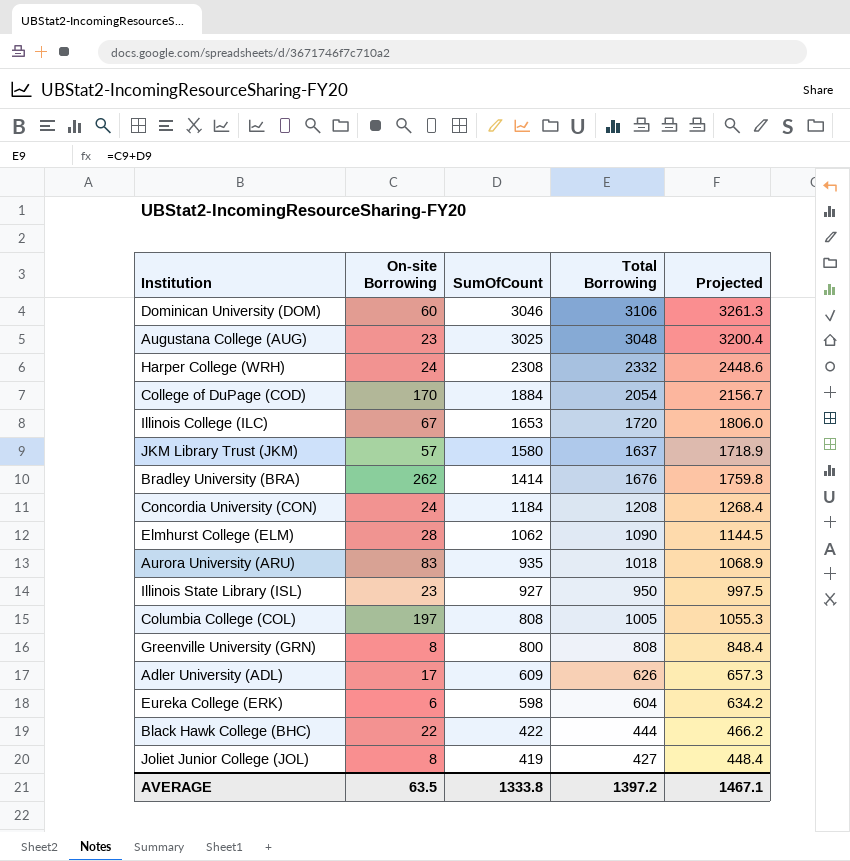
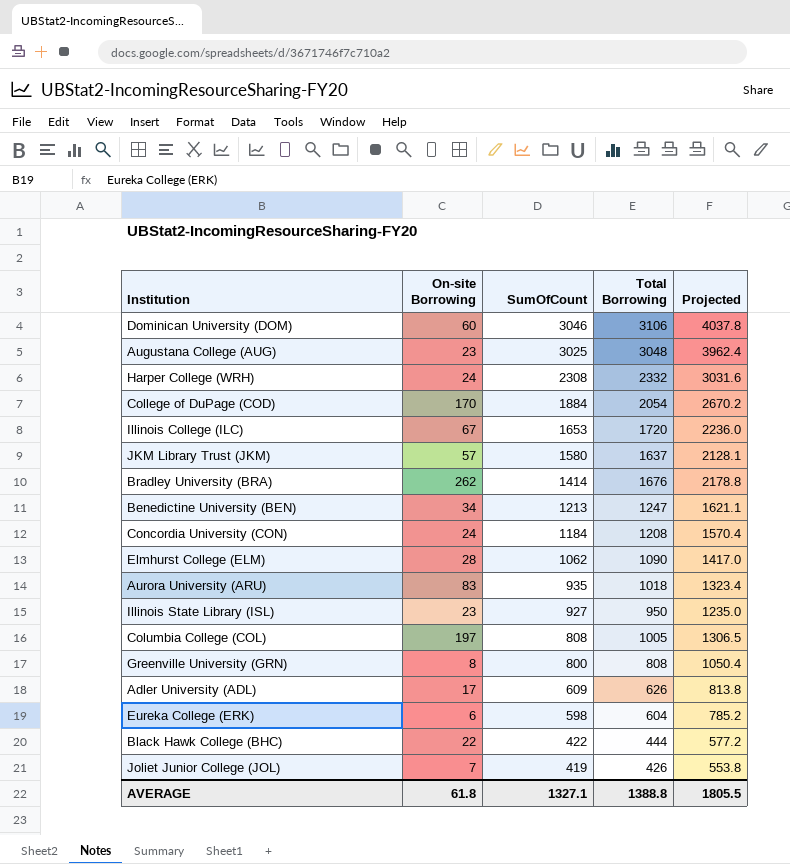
column Projected | formula: [Total Borrowing] * 1.05 -> [Total Borrowing] * 1.3
row Benedictine University (BEN): none -> 34 | 1213 | 1247 | 1621.1
Joliet Junior College (JOL) | On-site Borrowing: 8 -> 7
Joliet Junior College (JOL) | Total Borrowing: 427 -> 426
AVERAGE | On-site Borrowing: 63.5 -> 61.8
AVERAGE | SumOfCount: 1333.8 -> 1327.1
AVERAGE | Total Borrowing: 1397.2 -> 1388.8
AVERAGE | Projected: 1467.1 -> 1805.5

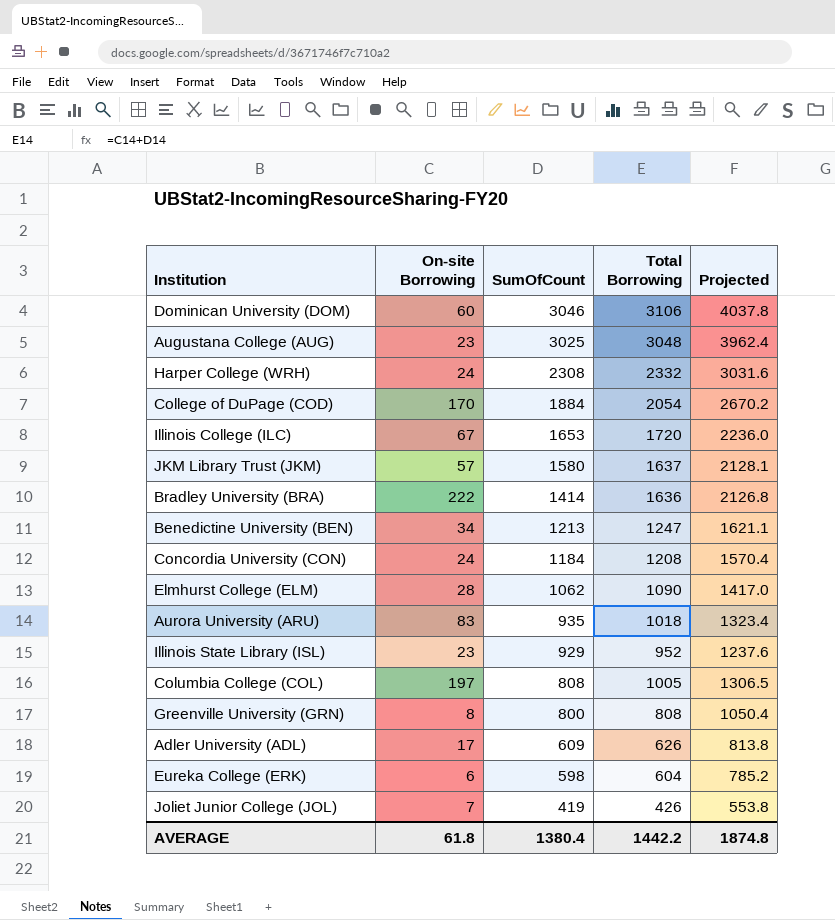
row Black Hawk College (BHC): 22 | 422 | 444 | 577.2 -> none
Bradley University (BRA) | On-site Borrowing: 262 -> 222
Bradley University (BRA) | Total Borrowing: 1676 -> 1636
Bradley University (BRA) | Projected: 2178.8 -> 2126.8
Illinois State Library (ISL) | SumOfCount: 927 -> 929
Illinois State Library (ISL) | Total Borrowing: 950 -> 952
Illinois State Library (ISL) | Projected: 1235.0 -> 1237.6
AVERAGE | SumOfCount: 1327.1 -> 1380.4
AVERAGE | Total Borrowing: 1388.8 -> 1442.2
AVERAGE | Projected: 1805.5 -> 1874.8

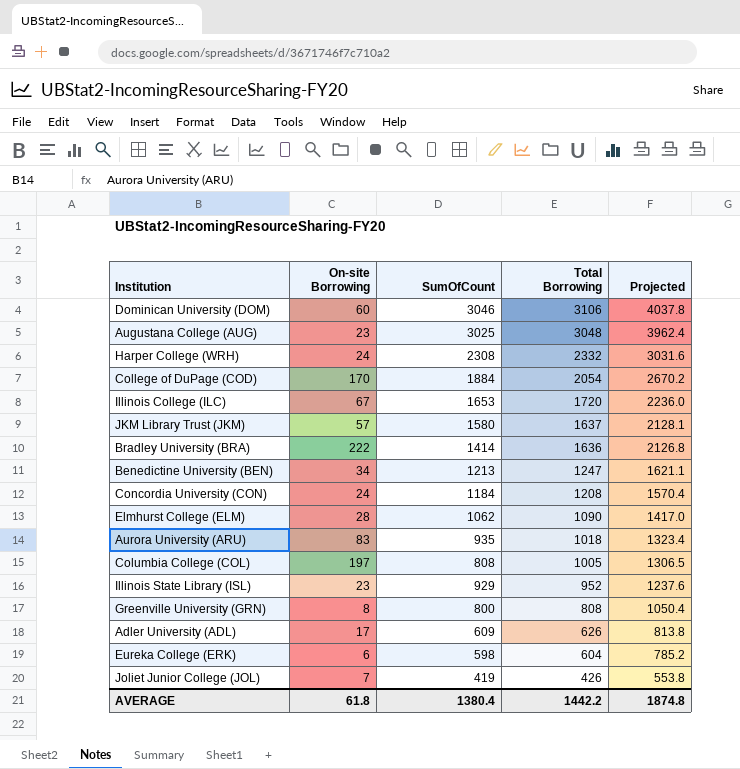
row order: SumOfCount descending -> Total Borrowing descending

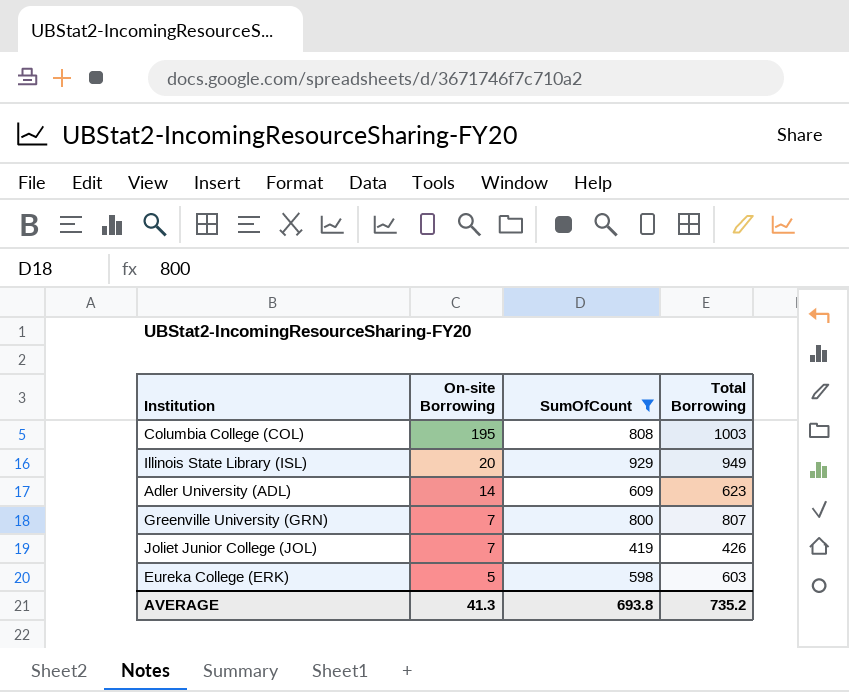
filter: none -> SumOfCount <= 929
row order: Total Borrowing descending -> On-site Borrowing descending
column Projected | formula: [Total Borrowing] * 1.3 -> none
Columbia College (COL) | On-site Borrowing: 197 -> 195
Columbia College (COL) | Total Borrowing: 1005 -> 1003
Illinois State Library (ISL) | On-site Borrowing: 23 -> 20
Illinois State Library (ISL) | Total Borrowing: 952 -> 949
Adler University (ADL) | On-site Borrowing: 17 -> 14
Adler University (ADL) | Total Borrowing: 626 -> 623
Greenville University (GRN) | On-site Borrowing: 8 -> 7
Greenville University (GRN) | Total Borrowing: 808 -> 807
Eureka College (ERK) | On-site Borrowing: 6 -> 5
Eureka College (ERK) | Total Borrowing: 604 -> 603
AVERAGE | On-site Borrowing: 61.8 -> 41.3
AVERAGE | SumOfCount: 1380.4 -> 693.8
AVERAGE | Total Borrowing: 1442.2 -> 735.2

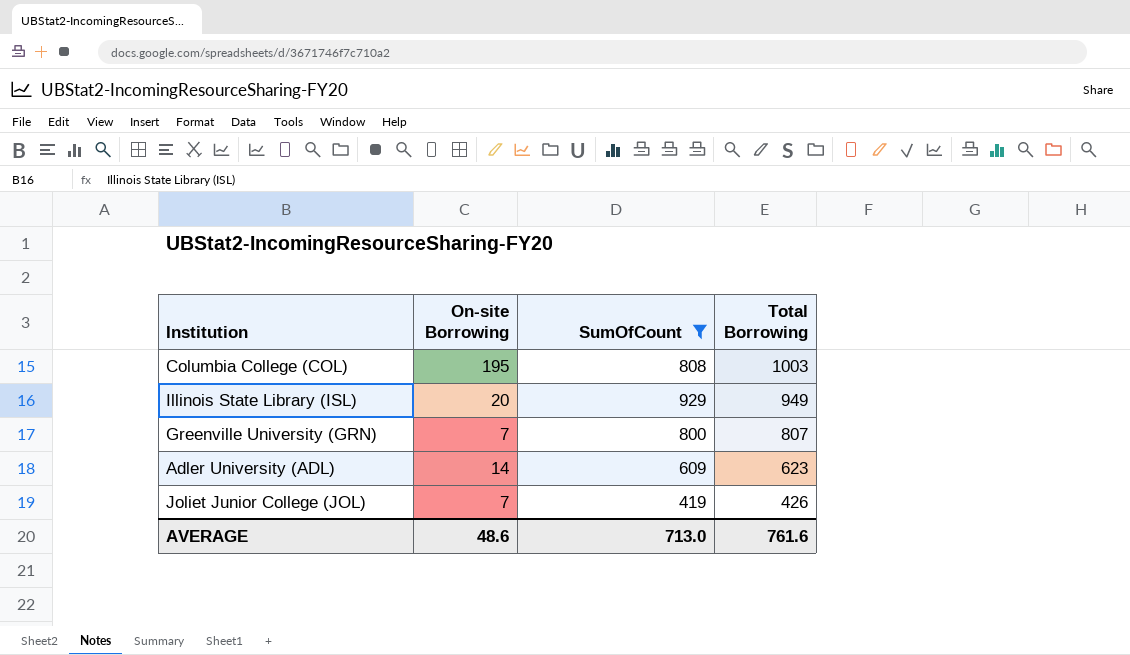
row order: On-site Borrowing descending -> Total Borrowing descending
row Eureka College (ERK): 5 | 598 | 603 -> none
AVERAGE | On-site Borrowing: 41.3 -> 48.6
AVERAGE | SumOfCount: 693.8 -> 713.0
AVERAGE | Total Borrowing: 735.2 -> 761.6

